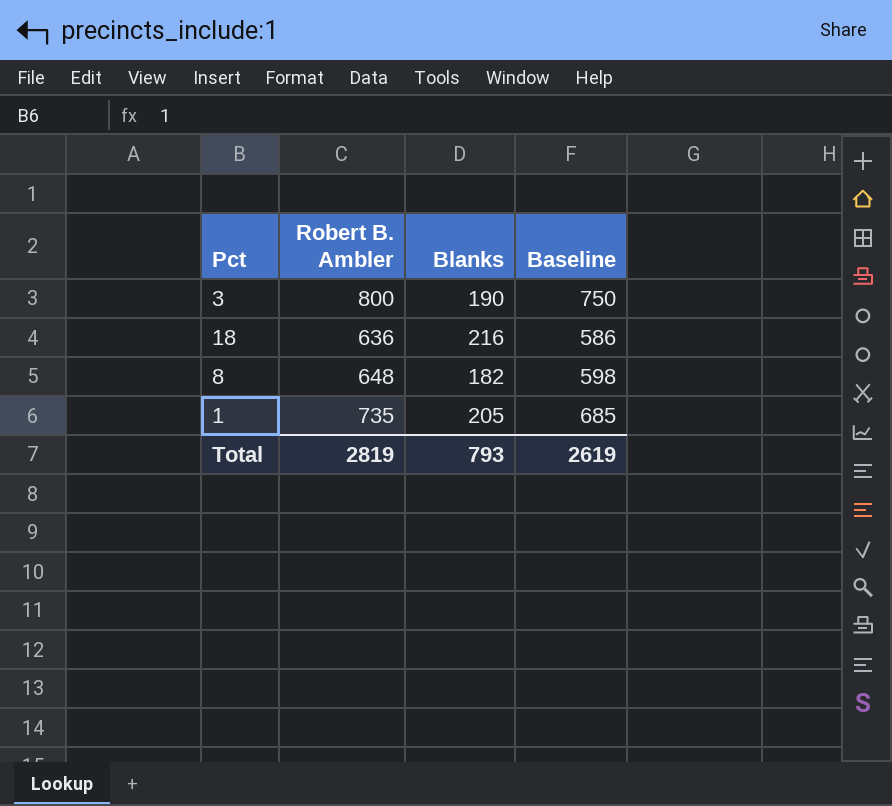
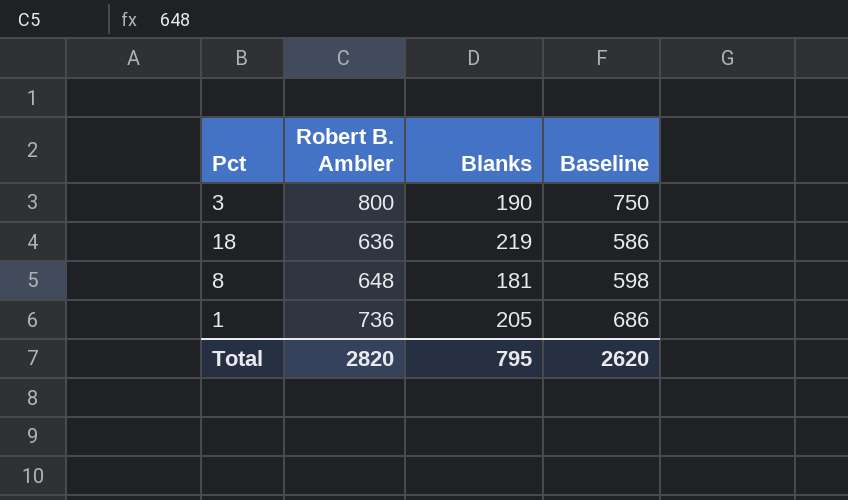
18 | Blanks: 216 -> 219
8 | Blanks: 182 -> 181
1 | Robert B. Ambler: 735 -> 736
1 | Baseline: 685 -> 686
Total | Robert B. Ambler: 2819 -> 2820
Total | Blanks: 793 -> 795
Total | Baseline: 2619 -> 2620

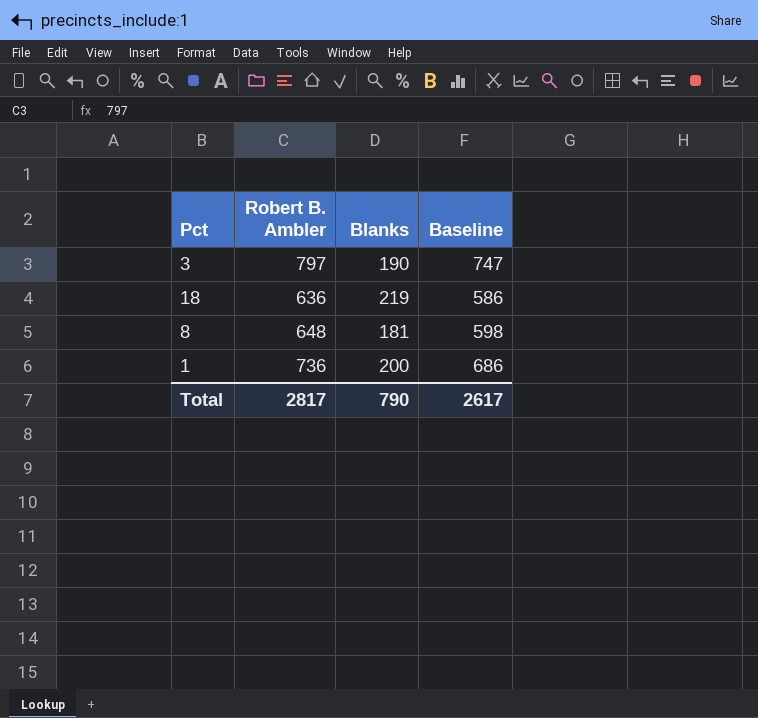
3 | Robert B. Ambler: 800 -> 797
3 | Baseline: 750 -> 747
1 | Blanks: 205 -> 200
Total | Robert B. Ambler: 2820 -> 2817
Total | Blanks: 795 -> 790
Total | Baseline: 2620 -> 2617

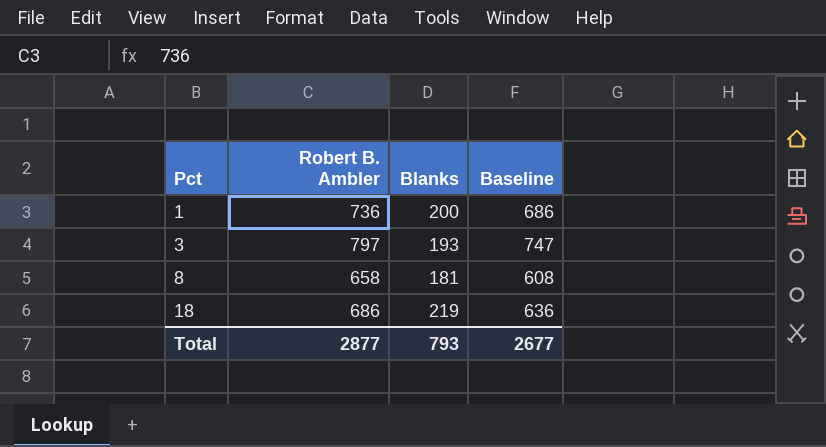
row order: none -> Pct ascending
3 | Blanks: 190 -> 193
8 | Robert B. Ambler: 648 -> 658
8 | Baseline: 598 -> 608
18 | Robert B. Ambler: 636 -> 686
18 | Baseline: 586 -> 636
Total | Robert B. Ambler: 2817 -> 2877
Total | Blanks: 790 -> 793
Total | Baseline: 2617 -> 2677

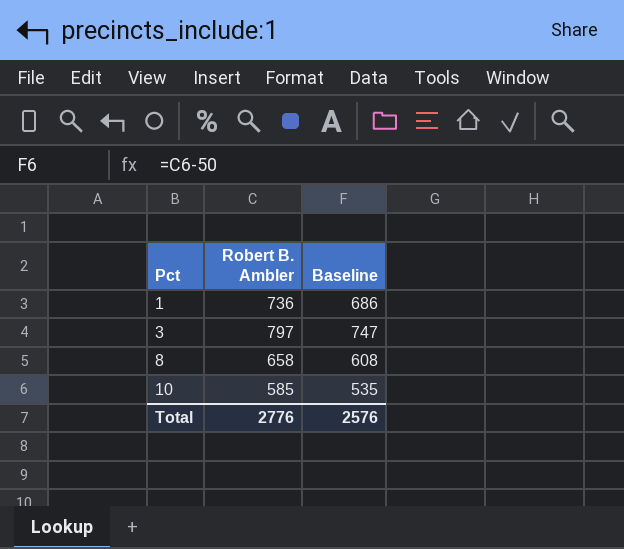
column Blanks | position: 3 -> none
row 18: 686 | 219 | 636 -> none
row 10: none -> 585 | 535
Total | Robert B. Ambler: 2877 -> 2776
Total | Baseline: 2677 -> 2576

